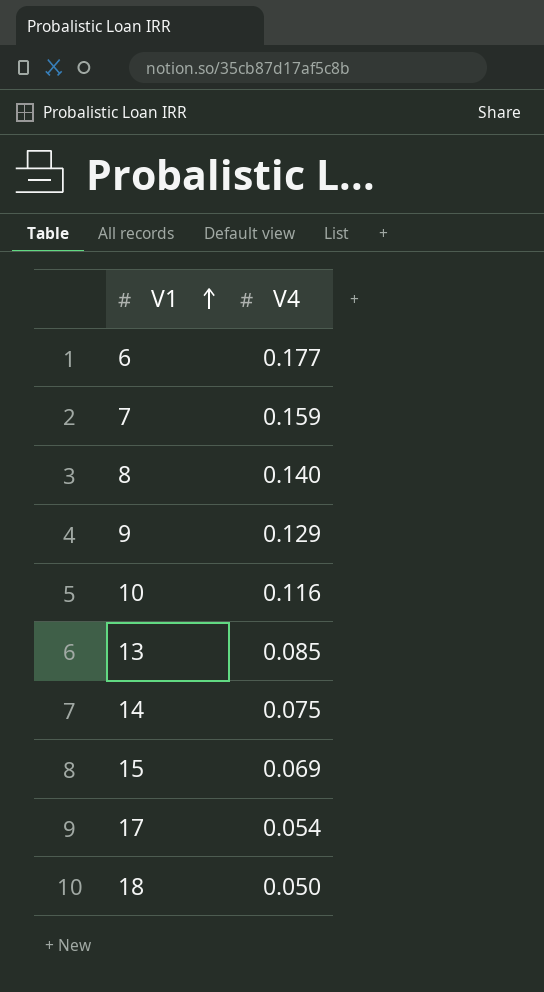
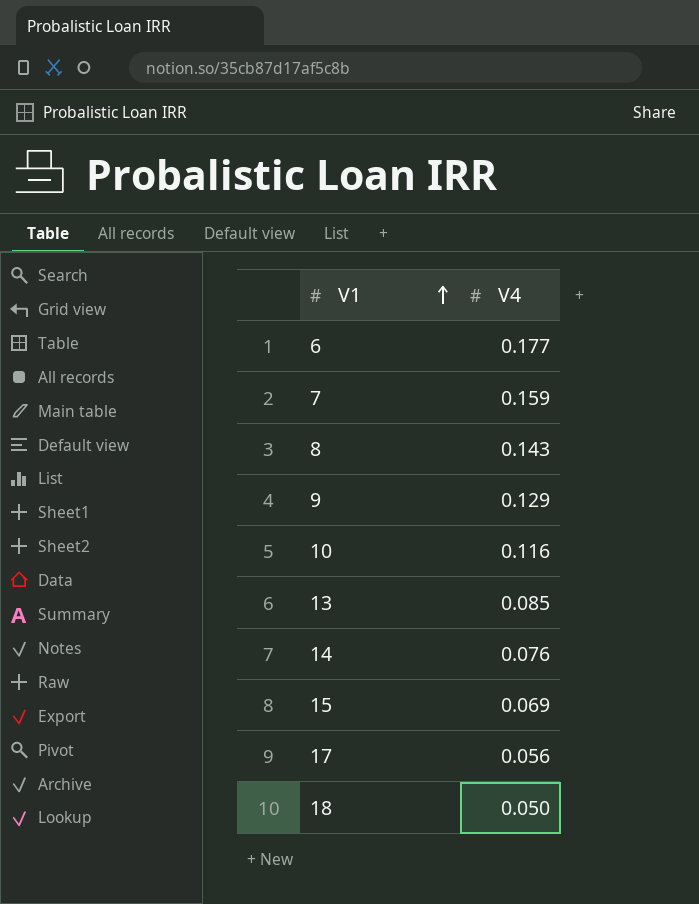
8 | V4: 0.140 -> 0.143
14 | V4: 0.075 -> 0.076
17 | V4: 0.054 -> 0.056

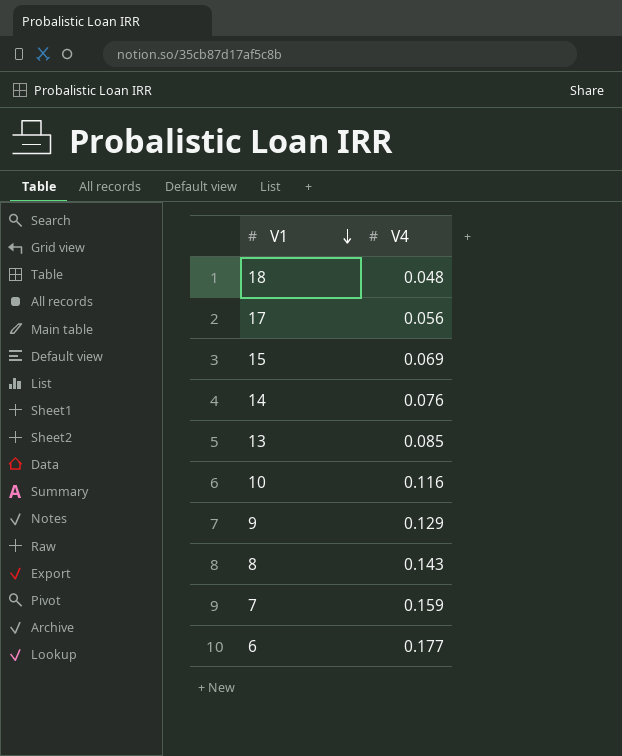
row order: V1 ascending -> V1 descending
18 | V4: 0.050 -> 0.048

